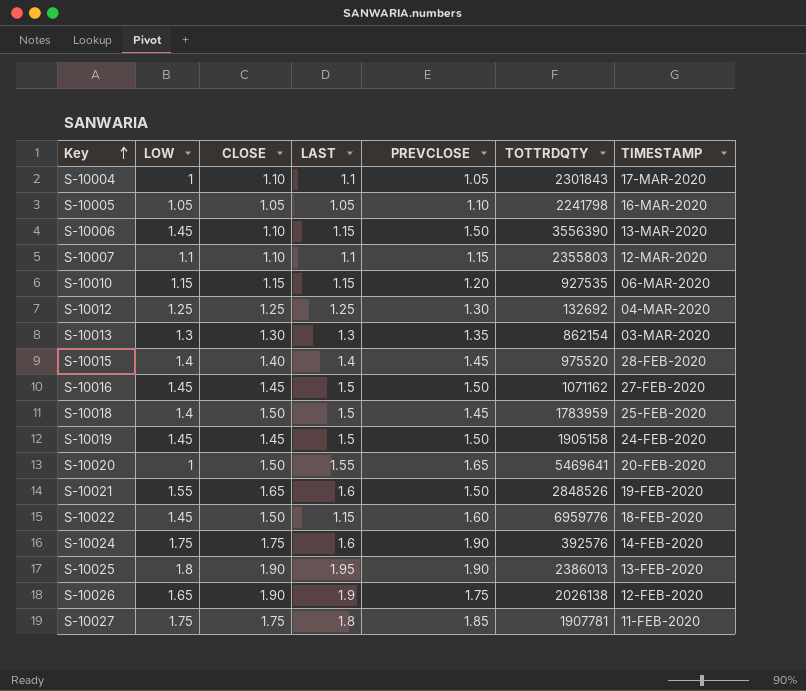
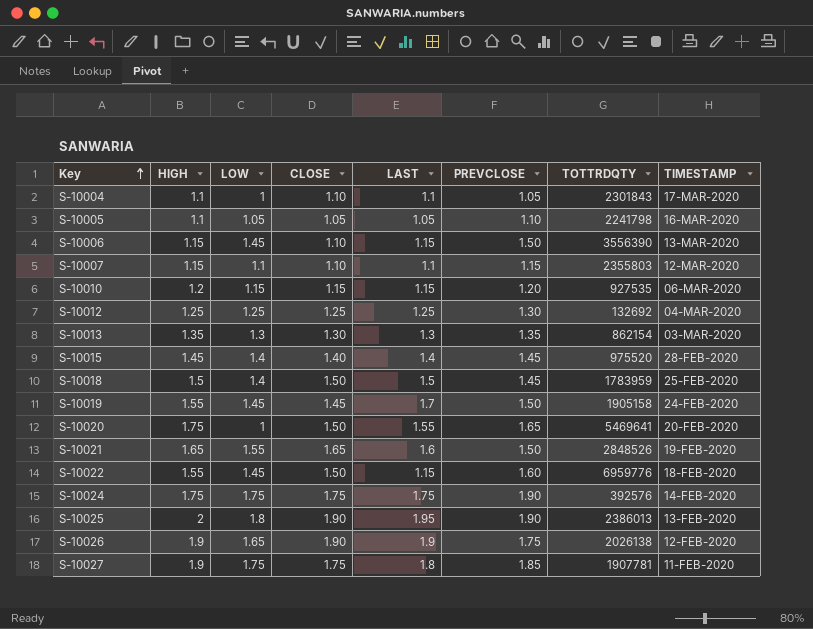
column HIGH | position: none -> 2
row S-10016: 1.45 | 1.45 | 1.5 | 1.50 | 1071162 | 27-FEB-2020 -> none
S-10019 | LAST: 1.5 -> 1.7
S-10024 | LAST: 1.6 -> 1.75

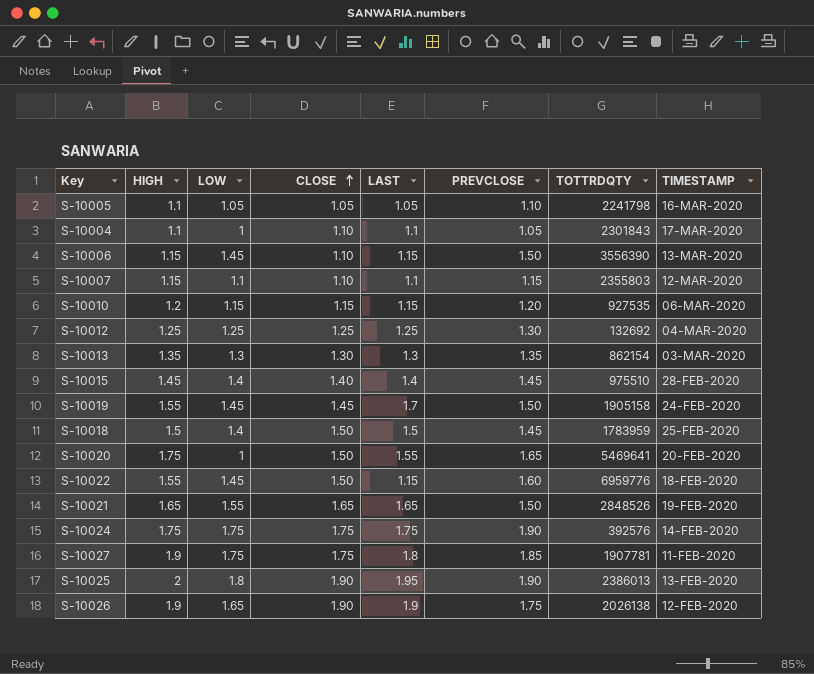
row order: Key ascending -> CLOSE ascending
S-10015 | TOTTRDQTY: 975520 -> 975510
S-10021 | LAST: 1.6 -> 1.65

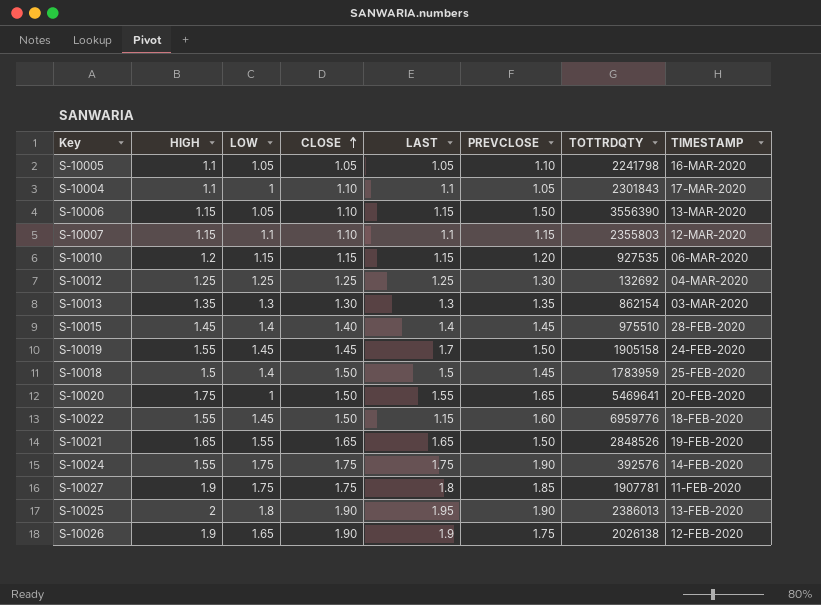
S-10006 | LOW: 1.45 -> 1.05
S-10024 | HIGH: 1.75 -> 1.55

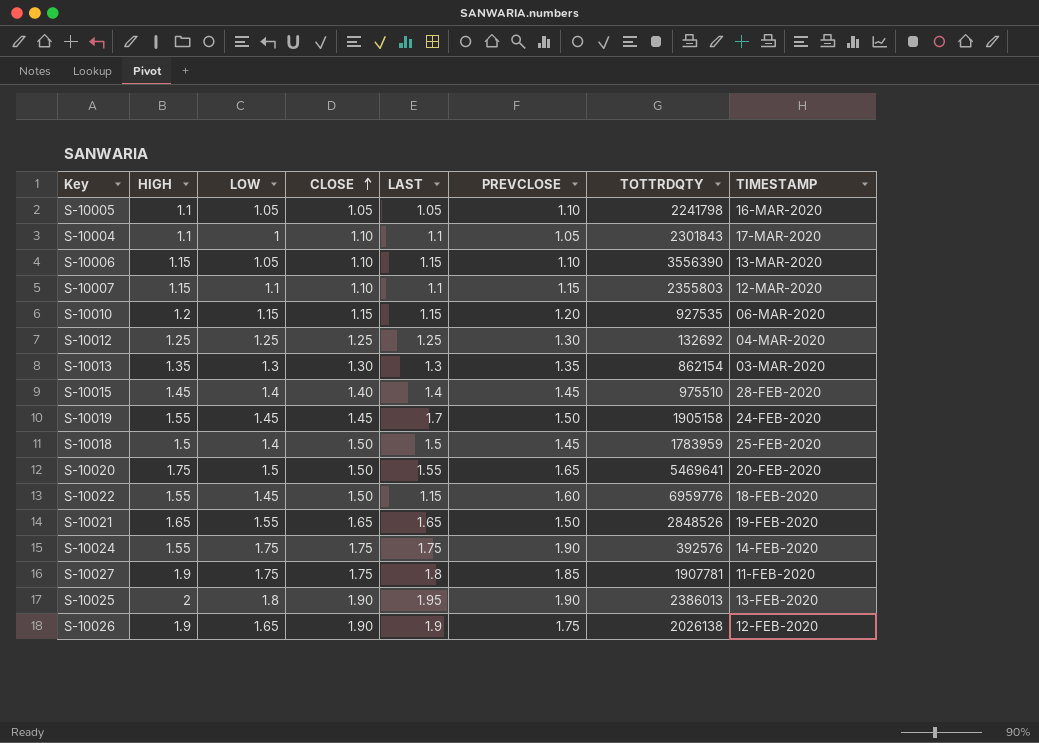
S-10006 | PREVCLOSE: 1.50 -> 1.10
S-10020 | LOW: 1 -> 1.5

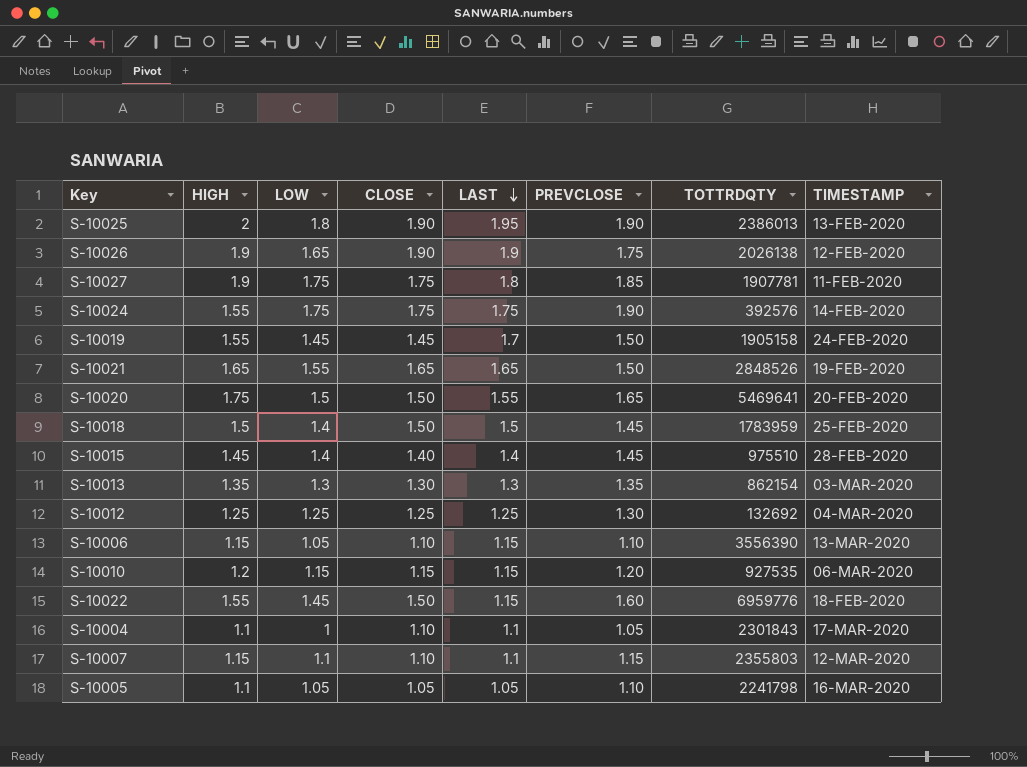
row order: CLOSE ascending -> LAST descending

